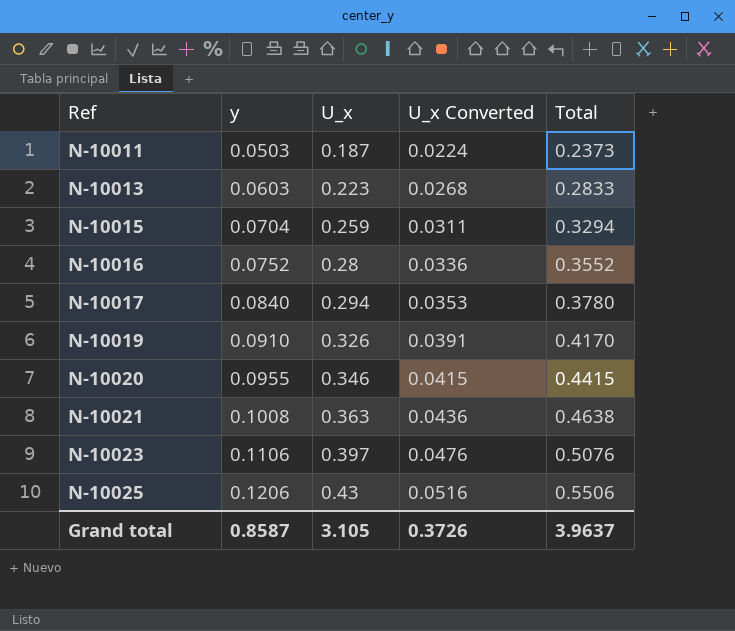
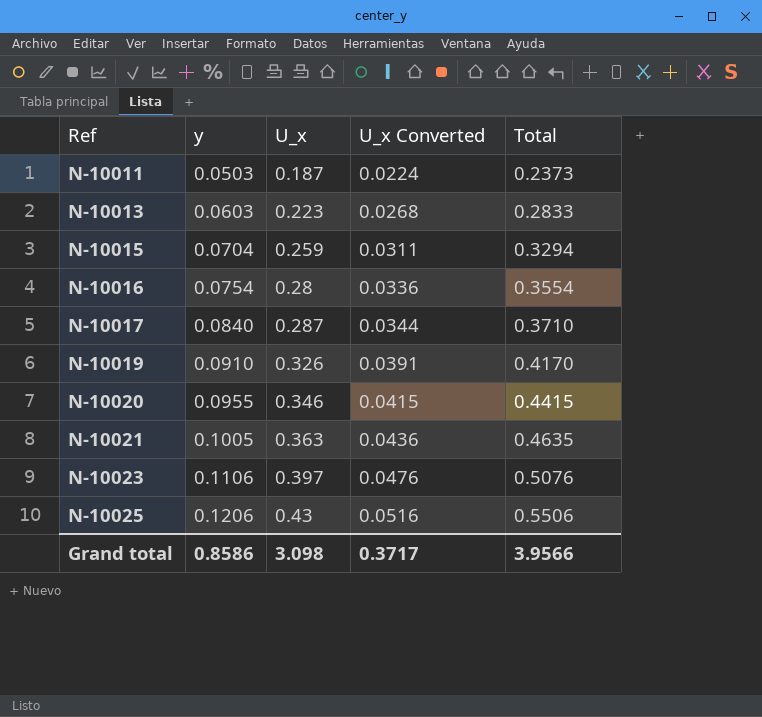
N-10016 | y: 0.0752 -> 0.0754
N-10016 | Total: 0.3552 -> 0.3554
N-10017 | U_x: 0.294 -> 0.287
N-10017 | U_x Converted: 0.0353 -> 0.0344
N-10017 | Total: 0.3780 -> 0.3710
N-10021 | y: 0.1008 -> 0.1005
N-10021 | Total: 0.4638 -> 0.4635
Grand total | y: 0.8587 -> 0.8586
Grand total | U_x: 3.105 -> 3.098
Grand total | U_x Converted: 0.3726 -> 0.3717
Grand total | Total: 3.9637 -> 3.9566

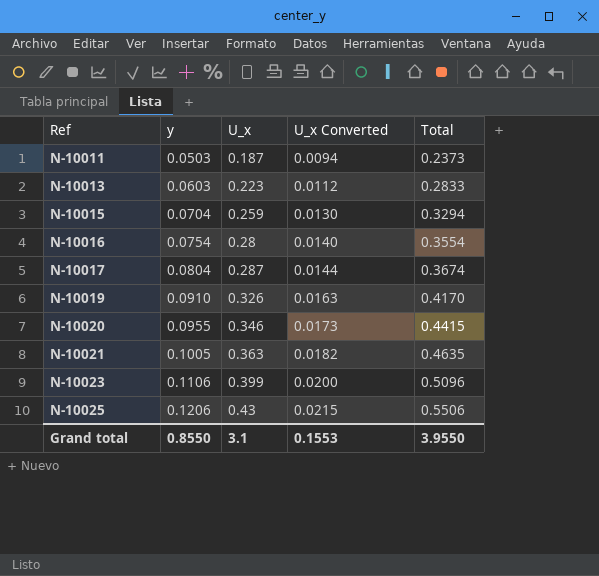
column U_x Converted | formula: [U_x] * 0.12 -> [U_x] * 0.05
N-10017 | y: 0.0840 -> 0.0804
N-10017 | Total: 0.3710 -> 0.3674
N-10023 | U_x: 0.397 -> 0.399
N-10023 | Total: 0.5076 -> 0.5096
Grand total | y: 0.8586 -> 0.8550
Grand total | U_x: 3.098 -> 3.1
Grand total | U_x Converted: 0.3717 -> 0.1553
Grand total | Total: 3.9566 -> 3.9550

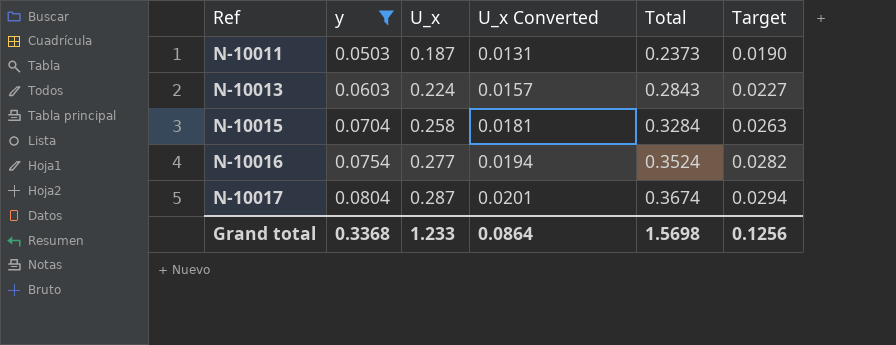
filter: none -> y <= 0.0804
column U_x Converted | formula: [U_x] * 0.05 -> [U_x] * 0.07
column Target | formula: none -> [Total] * 0.08
N-10013 | U_x: 0.223 -> 0.224
N-10013 | Total: 0.2833 -> 0.2843
N-10015 | U_x: 0.259 -> 0.258
N-10015 | Total: 0.3294 -> 0.3284
N-10016 | U_x: 0.28 -> 0.277
N-10016 | Total: 0.3554 -> 0.3524
Grand total | y: 0.8550 -> 0.3368
Grand total | U_x: 3.1 -> 1.233
Grand total | U_x Converted: 0.1553 -> 0.0864
Grand total | Total: 3.9550 -> 1.5698

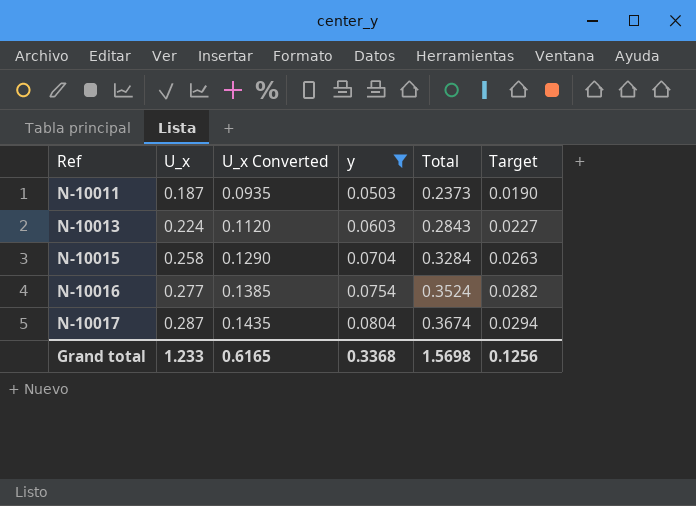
column U_x Converted | formula: [U_x] * 0.07 -> [U_x] * 0.5
column y | position: 2 -> 4
Grand total | U_x Converted: 0.0864 -> 0.6165

